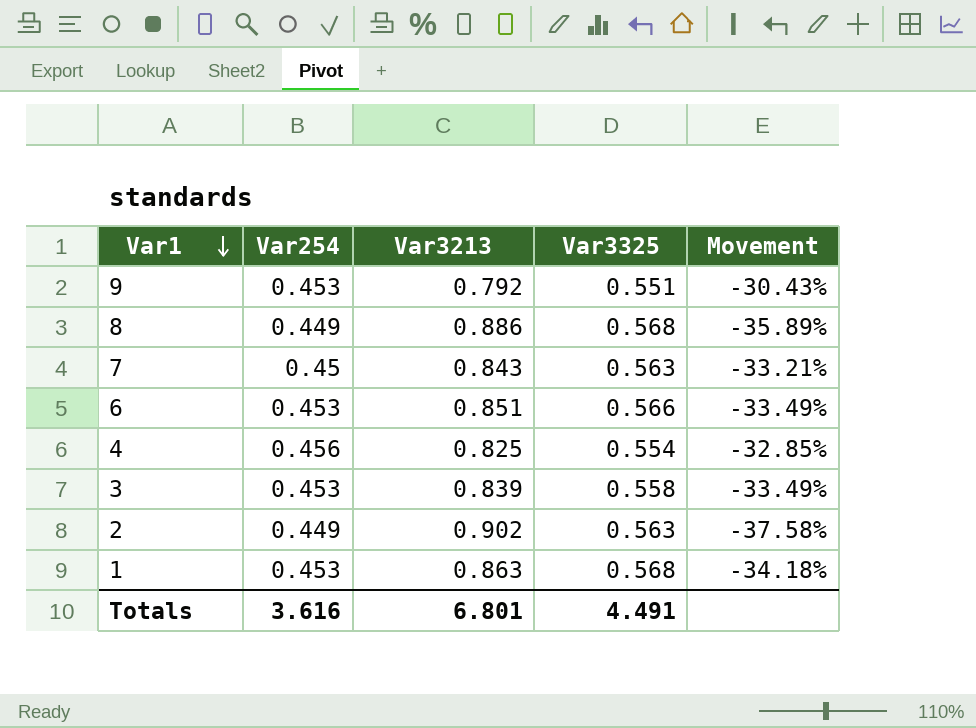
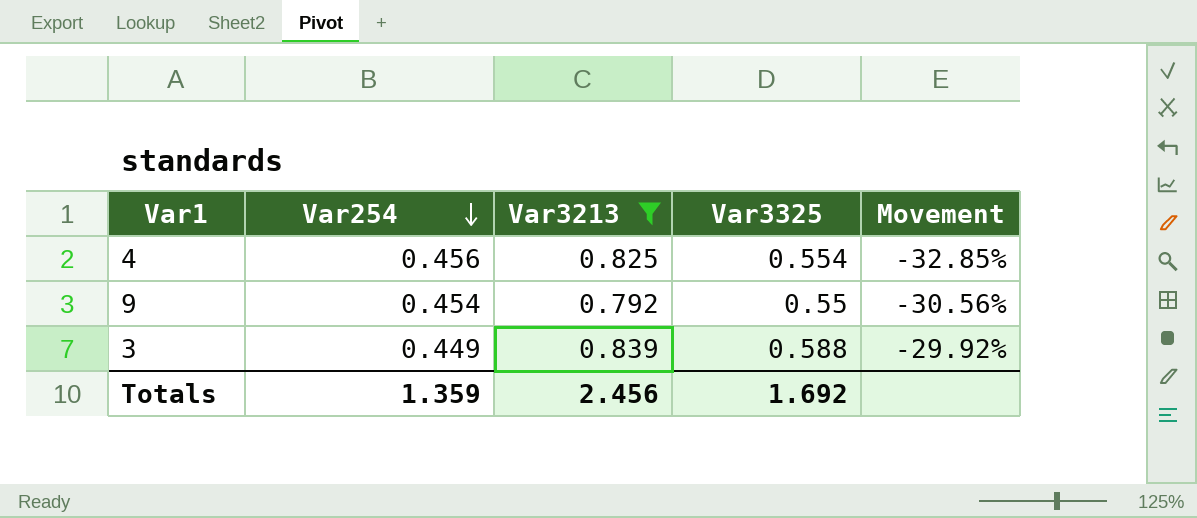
filter: none -> Var3213 <= 0.839
row order: Var1 descending -> Var254 descending
9 | Var254: 0.453 -> 0.454
9 | Var3325: 0.551 -> 0.55
9 | Movement: -30.43% -> -30.56%
3 | Var254: 0.453 -> 0.449
3 | Var3325: 0.558 -> 0.588
3 | Movement: -33.49% -> -29.92%
Totals | Var254: 3.616 -> 1.359
Totals | Var3213: 6.801 -> 2.456
Totals | Var3325: 4.491 -> 1.692

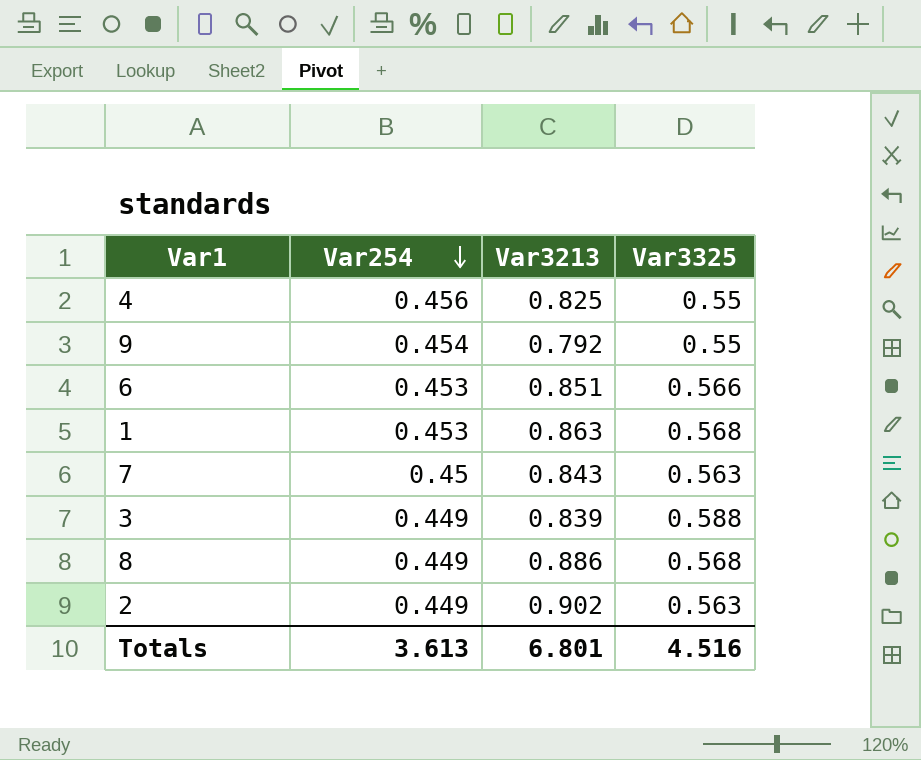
filter: Var3213 <= 0.839 -> none
column Movement | formula: ([Var3325] - [Var3213]) / [Var3213] -> none
4 | Var3325: 0.554 -> 0.55
Totals | Var254: 1.359 -> 3.613
Totals | Var3213: 2.456 -> 6.801
Totals | Var3325: 1.692 -> 4.516

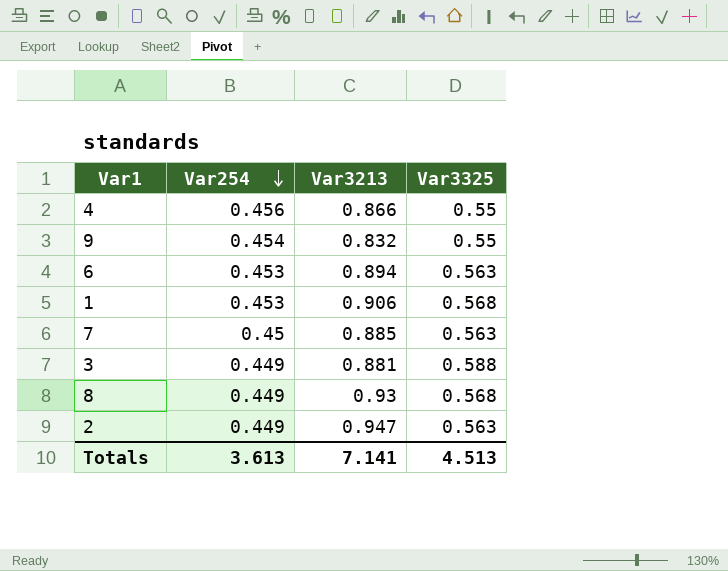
4 | Var3213: 0.825 -> 0.866
9 | Var3213: 0.792 -> 0.832
6 | Var3213: 0.851 -> 0.894
6 | Var3325: 0.566 -> 0.563
1 | Var3213: 0.863 -> 0.906
7 | Var3213: 0.843 -> 0.885
3 | Var3213: 0.839 -> 0.881
8 | Var3213: 0.886 -> 0.93
2 | Var3213: 0.902 -> 0.947
Totals | Var3213: 6.801 -> 7.141
Totals | Var3325: 4.516 -> 4.513

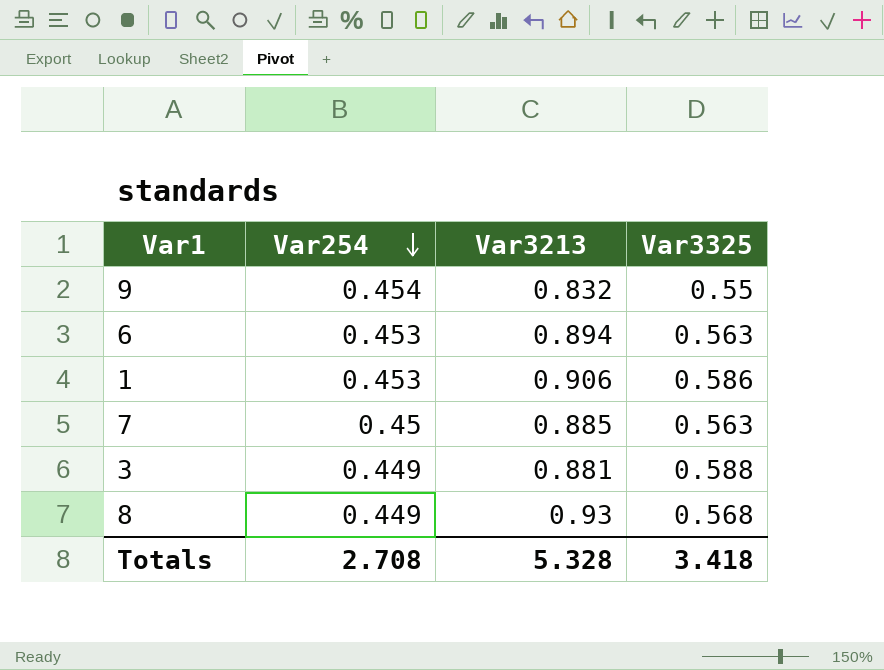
row 4: 0.456 | 0.866 | 0.55 -> none
row 2: 0.449 | 0.947 | 0.563 -> none
1 | Var3325: 0.568 -> 0.586
Totals | Var254: 3.613 -> 2.708
Totals | Var3213: 7.141 -> 5.328
Totals | Var3325: 4.513 -> 3.418

